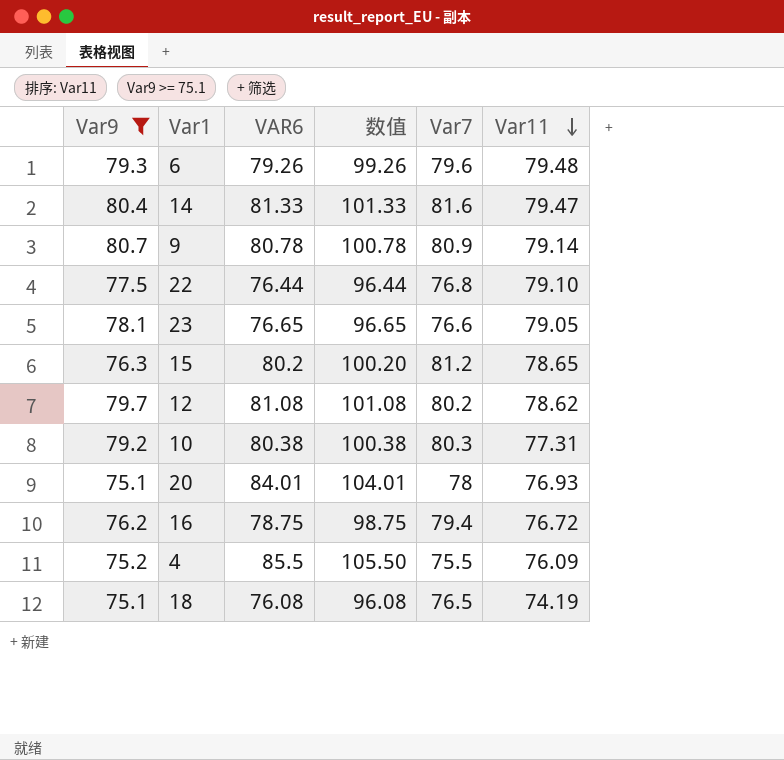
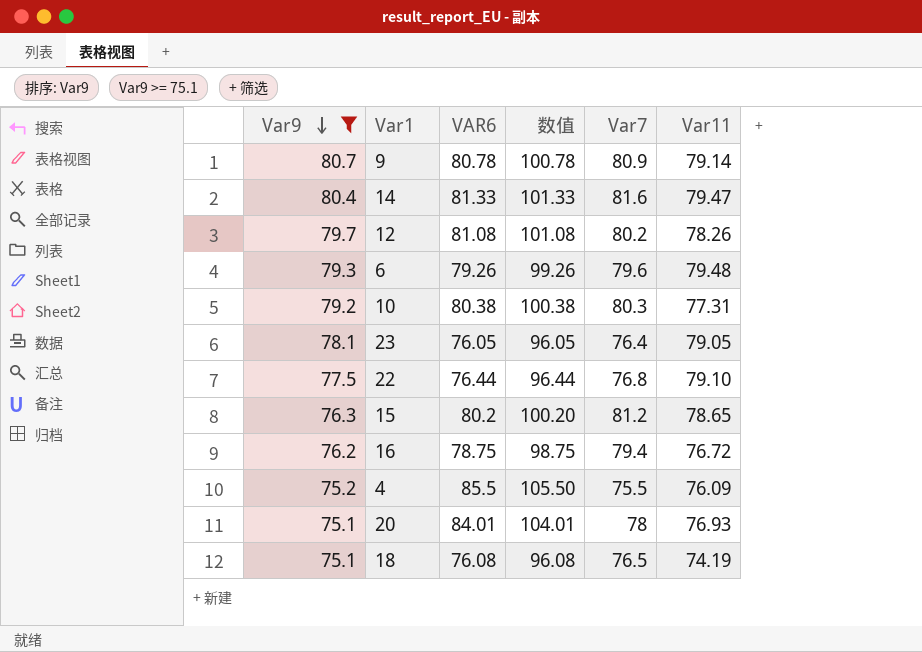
row order: Var11 descending -> Var9 descending
12 | Var11: 78.62 -> 78.26
23 | VAR6: 76.65 -> 76.05
23 | 数值: 96.65 -> 96.05
23 | Var7: 76.6 -> 76.4

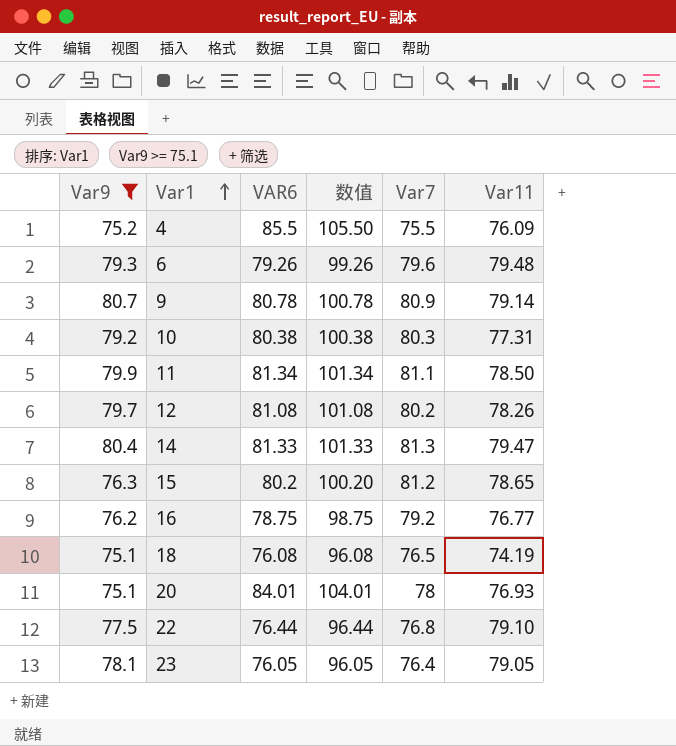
row order: Var9 descending -> Var1 ascending
row 11: none -> 79.9 | 81.34 | 101.34 | 81.1 | 78.50
14 | Var7: 81.6 -> 81.3
16 | Var7: 79.4 -> 79.2
16 | Var11: 76.72 -> 76.77

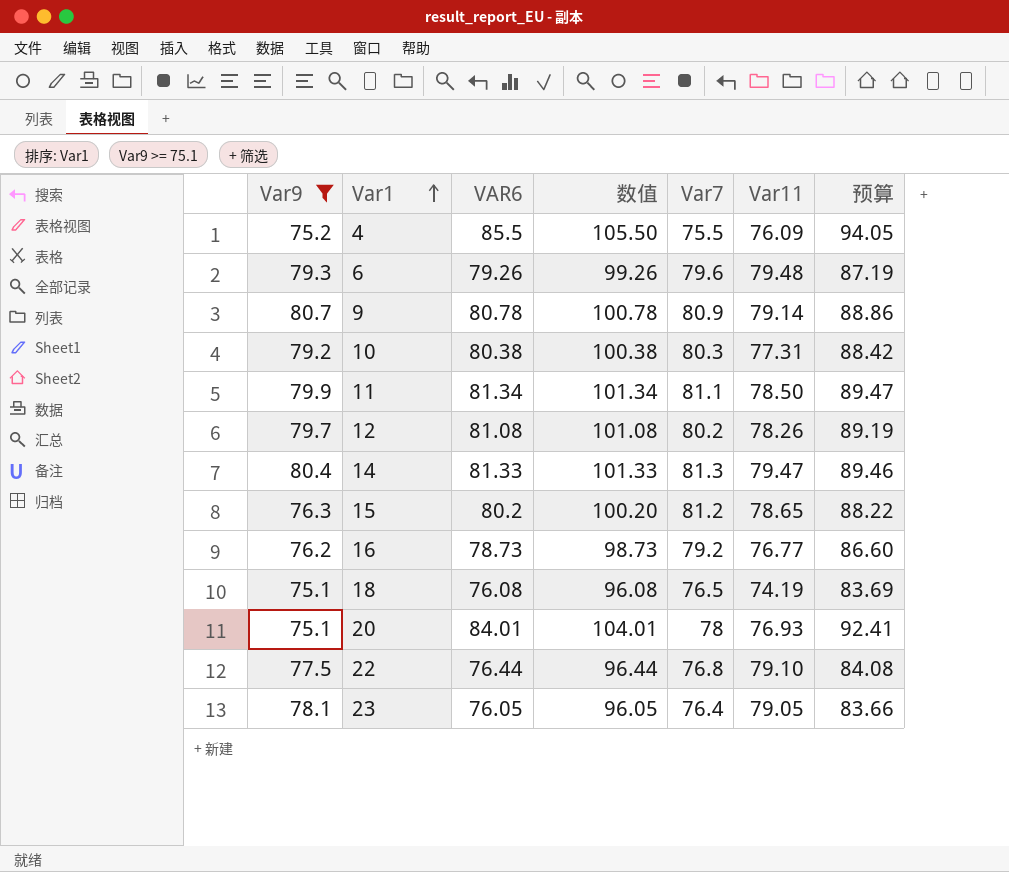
column 预算 | formula: none -> [VAR6] * 1.1
16 | VAR6: 78.75 -> 78.73
16 | 数值: 98.75 -> 98.73

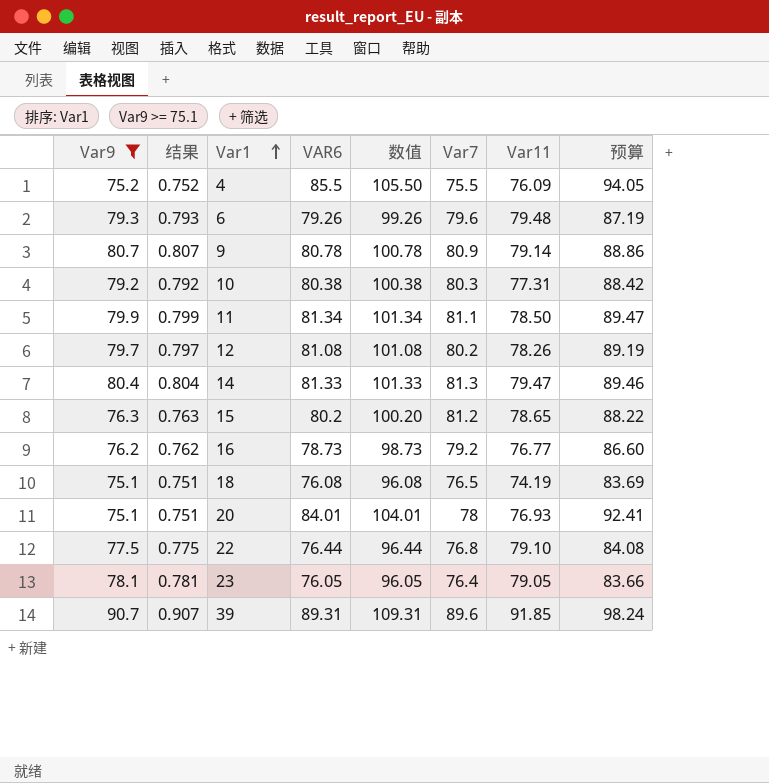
column 结果 | formula: none -> [Var9] * 0.01
row 39: none -> 90.7 | 0.907 | 89.31 | 109.31 | 89.6 | 91.85 | 98.24

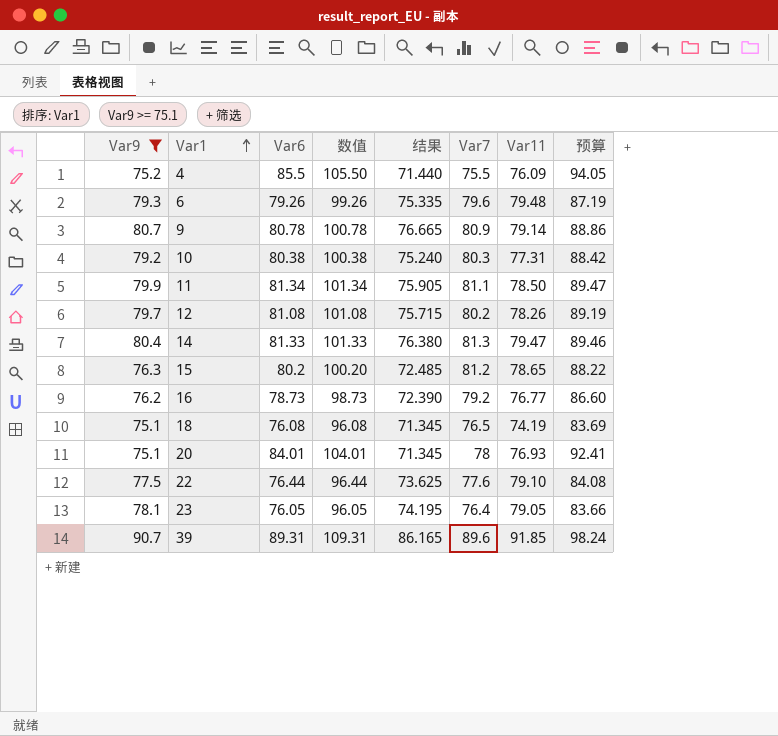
column name: VAR6 -> Var6
column 结果 | formula: [Var9] * 0.01 -> [Var9] * 0.95
column 结果 | position: 2 -> 5
22 | Var7: 76.8 -> 77.6

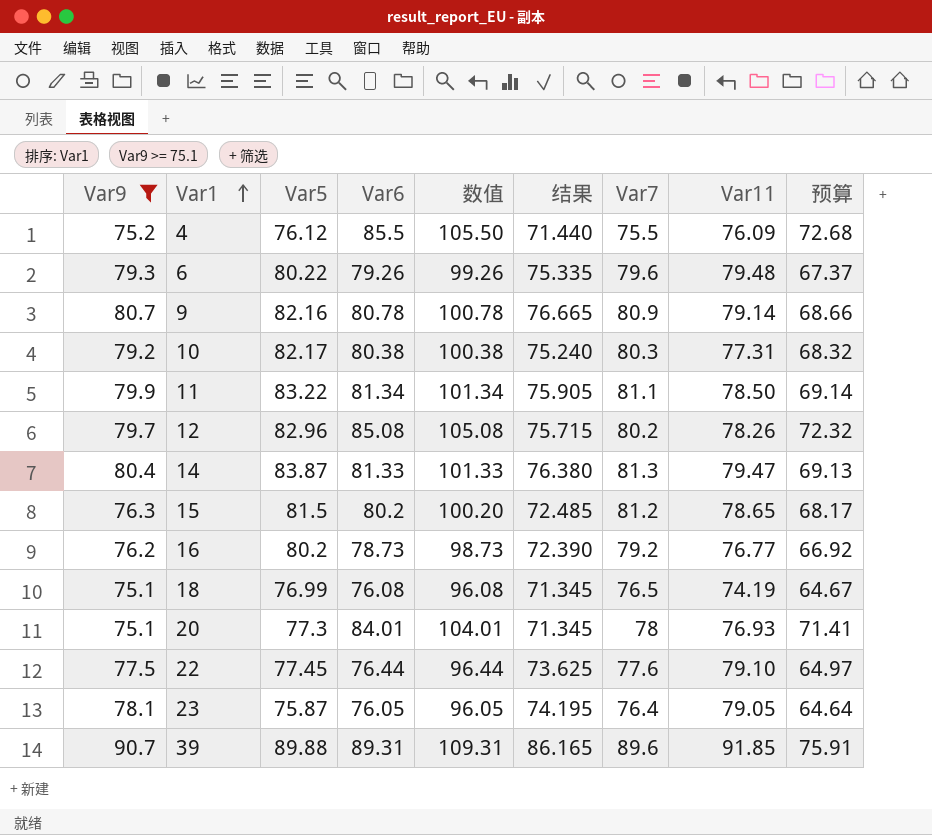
column Var5 | position: none -> 3
column 预算 | formula: [Var6] * 1.1 -> [Var6] * 0.85
12 | Var6: 81.08 -> 85.08
12 | 数值: 101.08 -> 105.08

